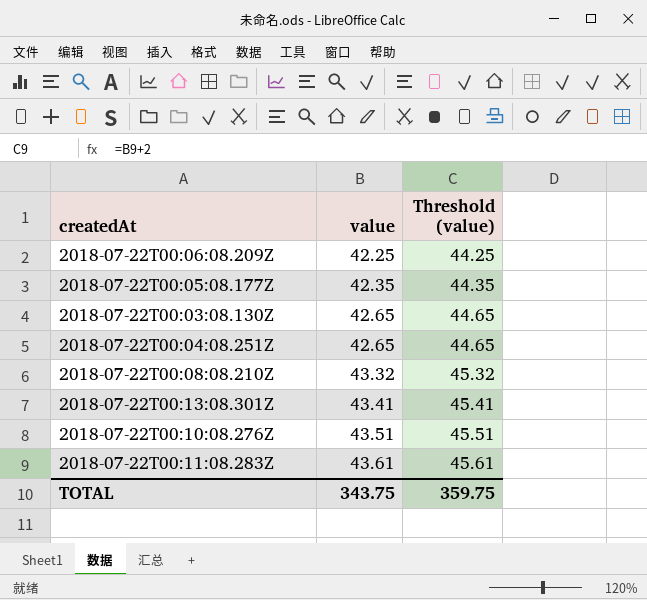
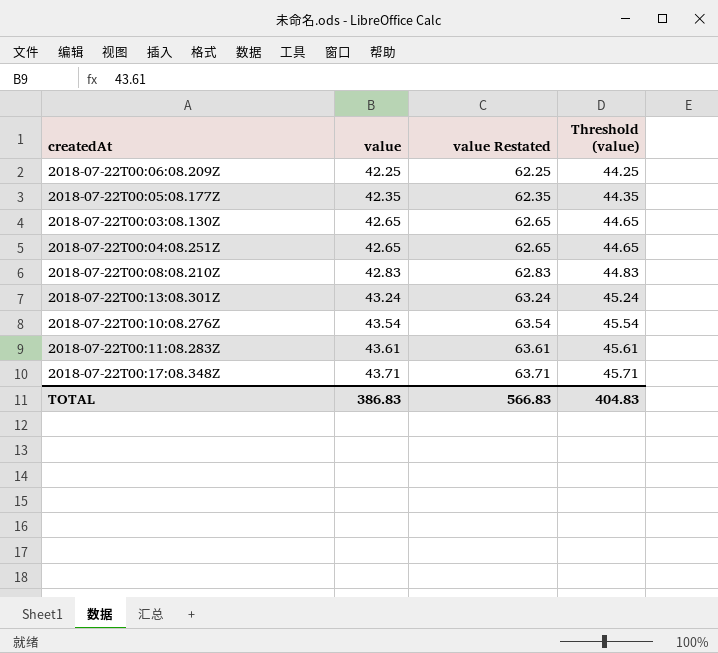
column value Restated | formula: none -> [value] + 20
2018-07-22T00:08:08.210Z | value: 43.32 -> 42.83
2018-07-22T00:08:08.210Z | Threshold (value): 45.32 -> 44.83
2018-07-22T00:13:08.301Z | value: 43.41 -> 43.24
2018-07-22T00:13:08.301Z | Threshold (value): 45.41 -> 45.24
2018-07-22T00:10:08.276Z | value: 43.51 -> 43.54
2018-07-22T00:10:08.276Z | Threshold (value): 45.51 -> 45.54
row 2018-07-22T00:17:08.348Z: none -> 43.71 | 63.71 | 45.71
TOTAL | value: 343.75 -> 386.83
TOTAL | Threshold (value): 359.75 -> 404.83

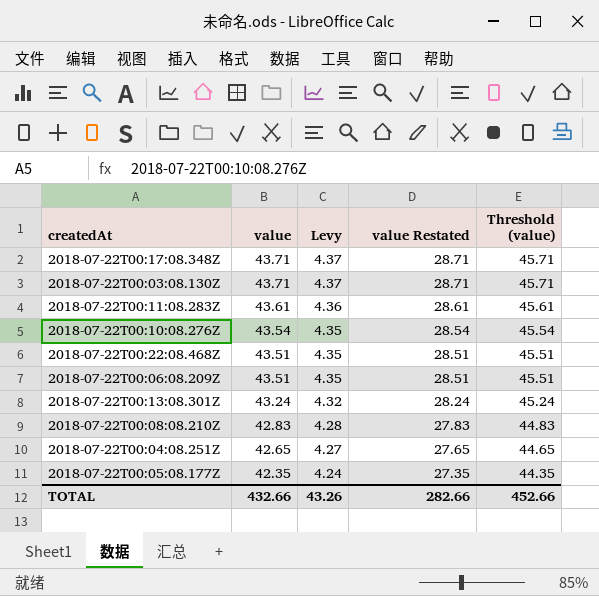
row order: value ascending -> value descending
column Levy | formula: none -> [value] * 0.1
column value Restated | formula: [value] + 20 -> [value] - 15
2018-07-22T00:03:08.130Z | value: 42.65 -> 43.71
2018-07-22T00:03:08.130Z | Threshold (value): 44.65 -> 45.71
row 2018-07-22T00:22:08.468Z: none -> 43.51 | 4.35 | 28.51 | 45.51
2018-07-22T00:06:08.209Z | value: 42.25 -> 43.51
2018-07-22T00:06:08.209Z | Threshold (value): 44.25 -> 45.51
TOTAL | value: 386.83 -> 432.66
TOTAL | value Restated: 566.83 -> 282.66
TOTAL | Threshold (value): 404.83 -> 452.66

